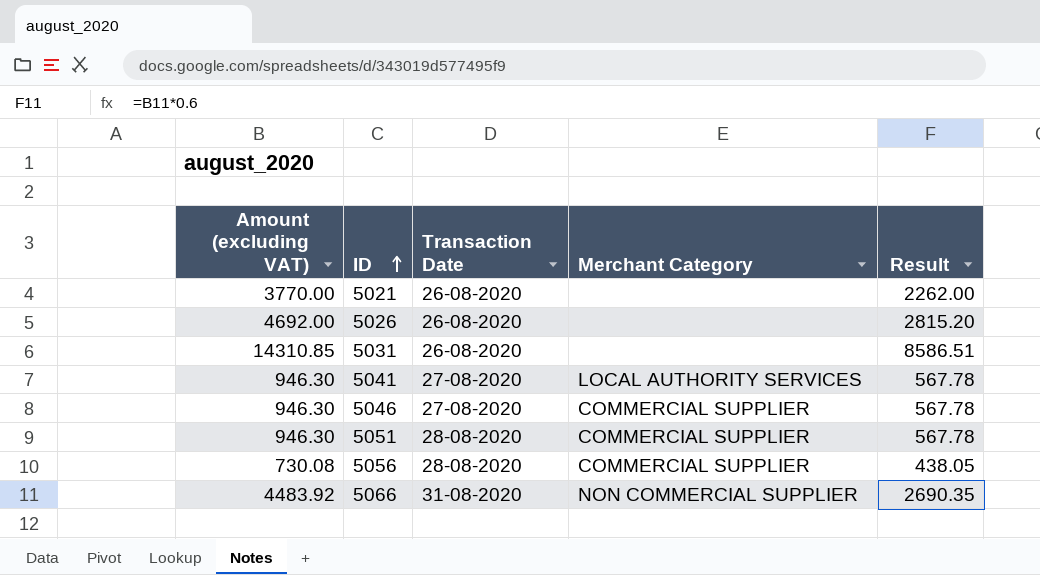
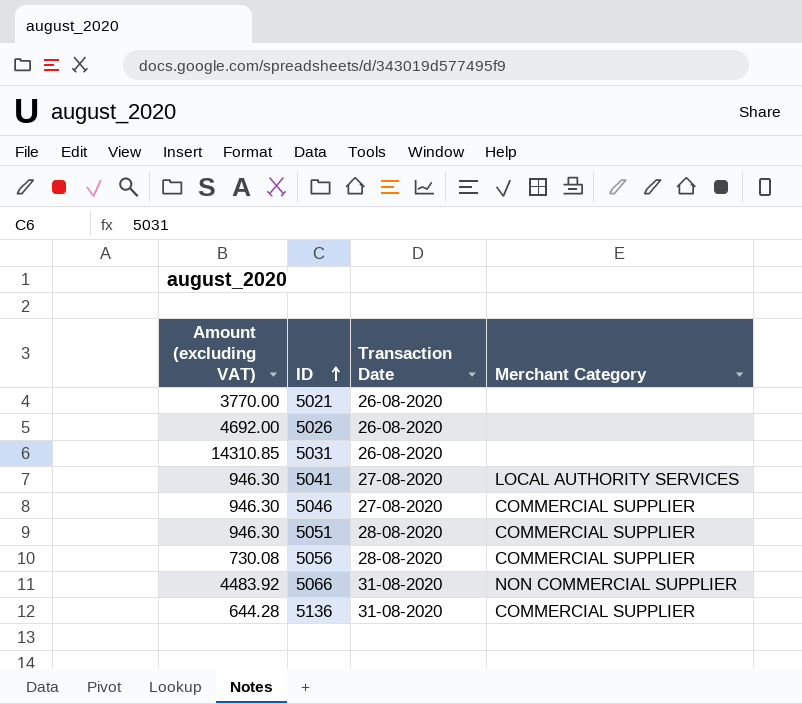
column Result | formula: [Amount (excluding VAT)] * 0.6 -> none
row 5136: none -> 644.28 | 31-08-2020 | COMMERCIAL SUPPLIER

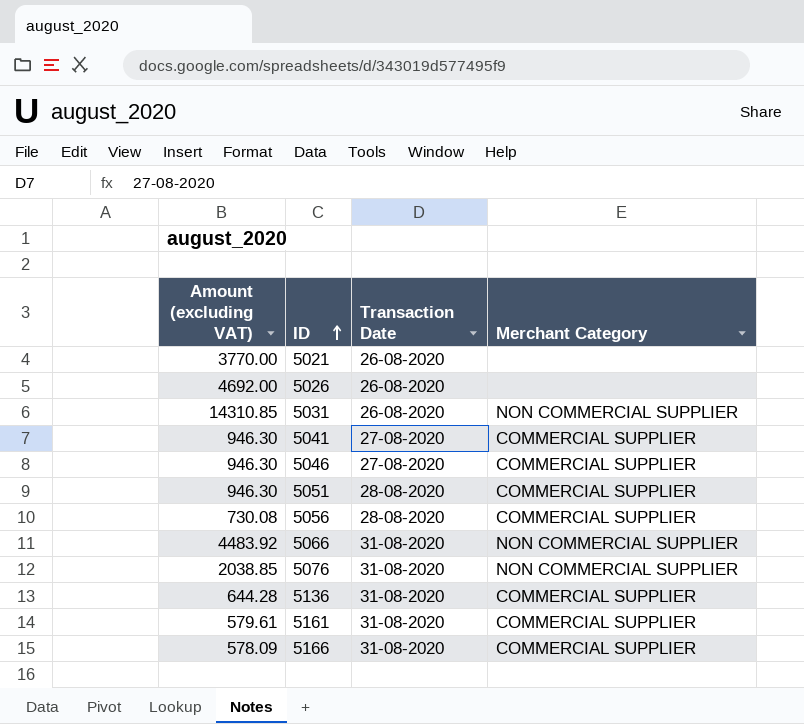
5031 | Merchant Category: none -> NON COMMERCIAL SUPPLIER
5041 | Merchant Category: LOCAL AUTHORITY SERVICES -> COMMERCIAL SUPPLIER
row 5076: none -> 2038.85 | 31-08-2020 | NON COMMERCIAL SUPPLIER
row 5161: none -> 579.61 | 31-08-2020 | COMMERCIAL SUPPLIER
row 5166: none -> 578.09 | 31-08-2020 | COMMERCIAL SUPPLIER

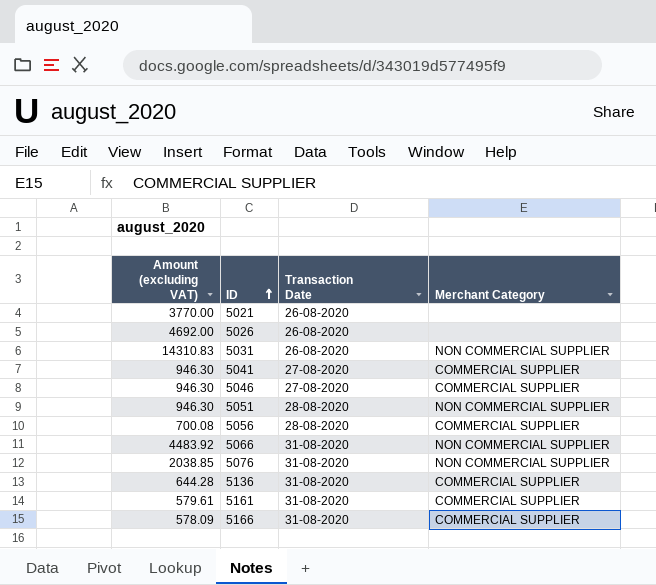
5031 | Amount (excluding VAT): 14310.85 -> 14310.83
5051 | Merchant Category: COMMERCIAL SUPPLIER -> NON COMMERCIAL SUPPLIER
5056 | Amount (excluding VAT): 730.08 -> 700.08

